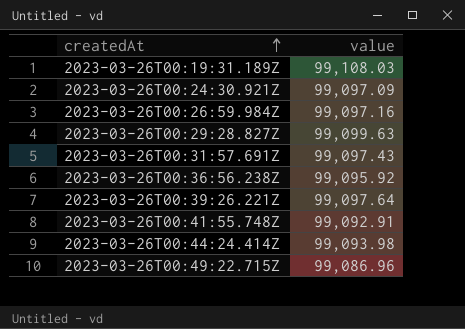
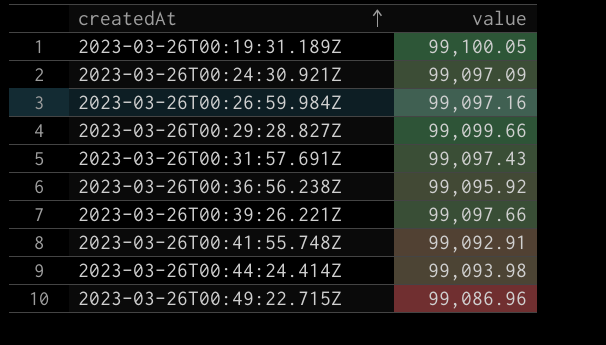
2023-03-26T00:19:31.189Z | value: 99,108.03 -> 99,100.05
2023-03-26T00:29:28.827Z | value: 99,099.63 -> 99,099.66
2023-03-26T00:39:26.221Z | value: 99,097.64 -> 99,097.66

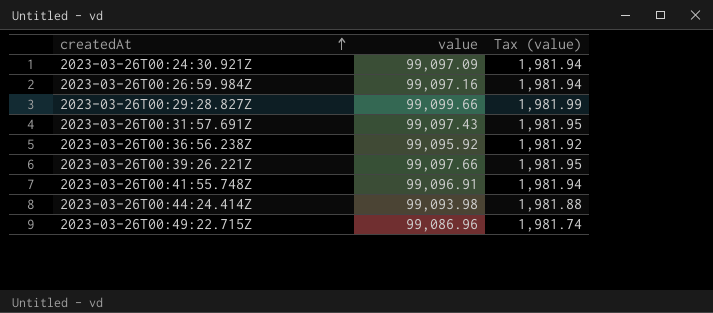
column Tax (value) | formula: none -> [value] * 0.02
row 2023-03-26T00:19:31.189Z: 99,100.05 -> none
2023-03-26T00:41:55.748Z | value: 99,092.91 -> 99,096.91

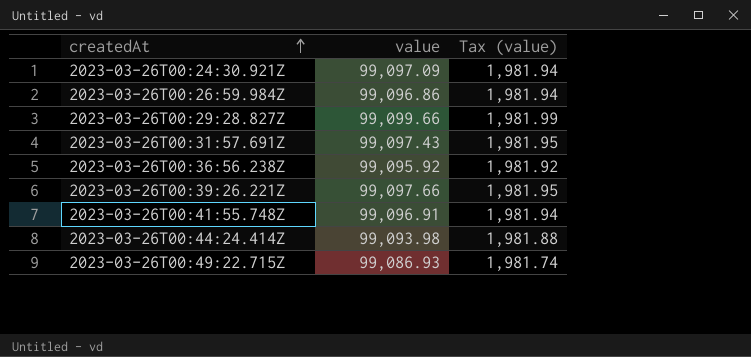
2023-03-26T00:26:59.984Z | value: 99,097.16 -> 99,096.86
2023-03-26T00:49:22.715Z | value: 99,086.96 -> 99,086.93

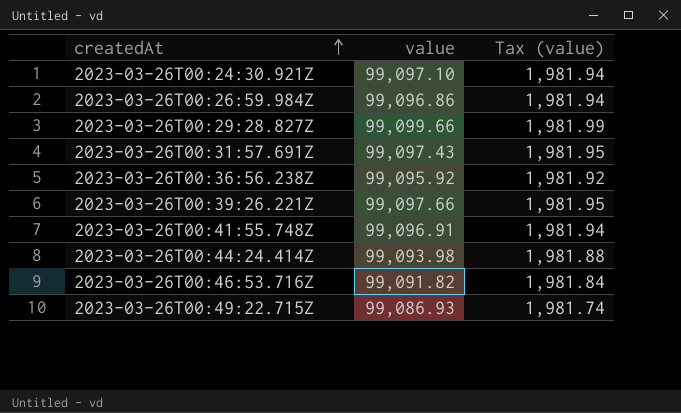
2023-03-26T00:24:30.921Z | value: 99,097.09 -> 99,097.10
row 2023-03-26T00:46:53.716Z: none -> 99,091.82 | 1,981.84

